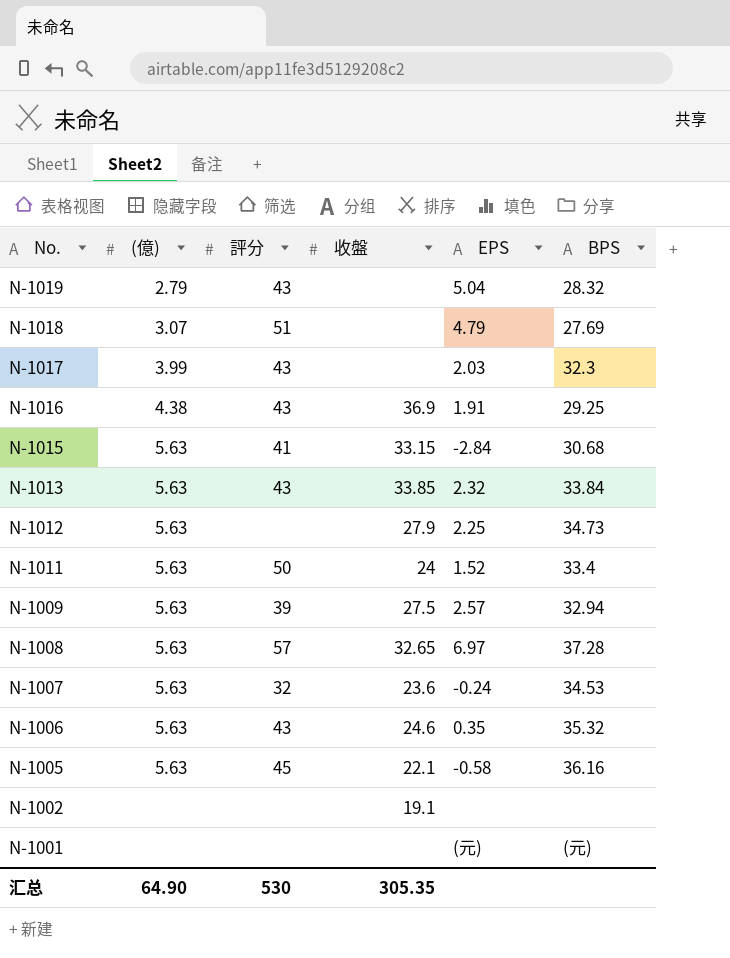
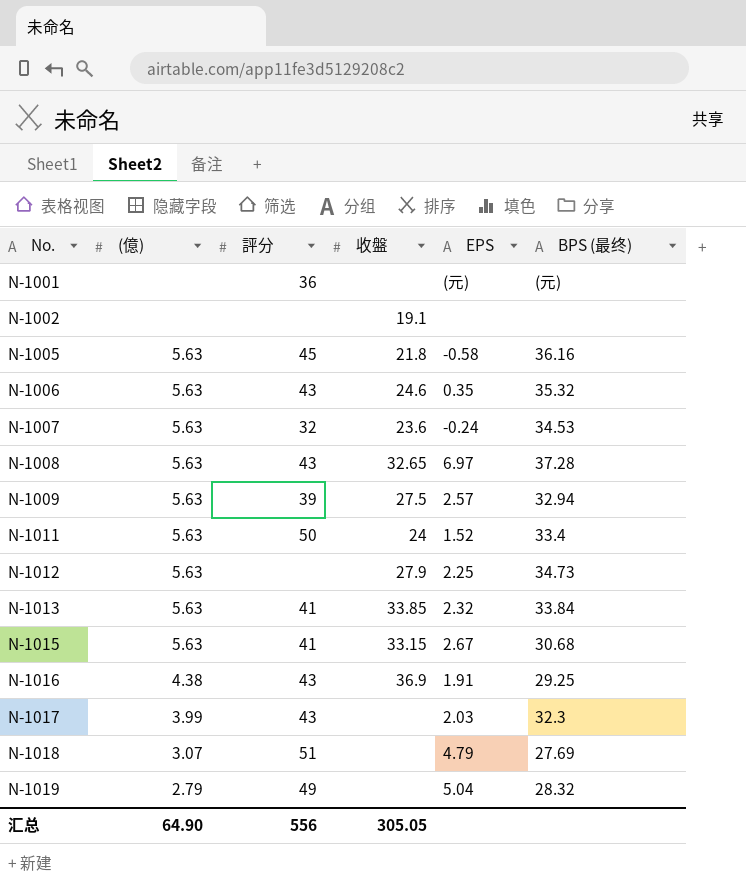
row order: No. descending -> No. ascending
column name: BPS -> BPS (最终)
N-1001 | 評分: none -> 36
N-1005 | 收盤: 22.1 -> 21.8
N-1008 | 評分: 57 -> 43
N-1013 | 評分: 43 -> 41
N-1015 | EPS: -2.84 -> 2.67
N-1019 | 評分: 43 -> 49
汇总 | 評分: 530 -> 556
汇总 | 收盤: 305.35 -> 305.05

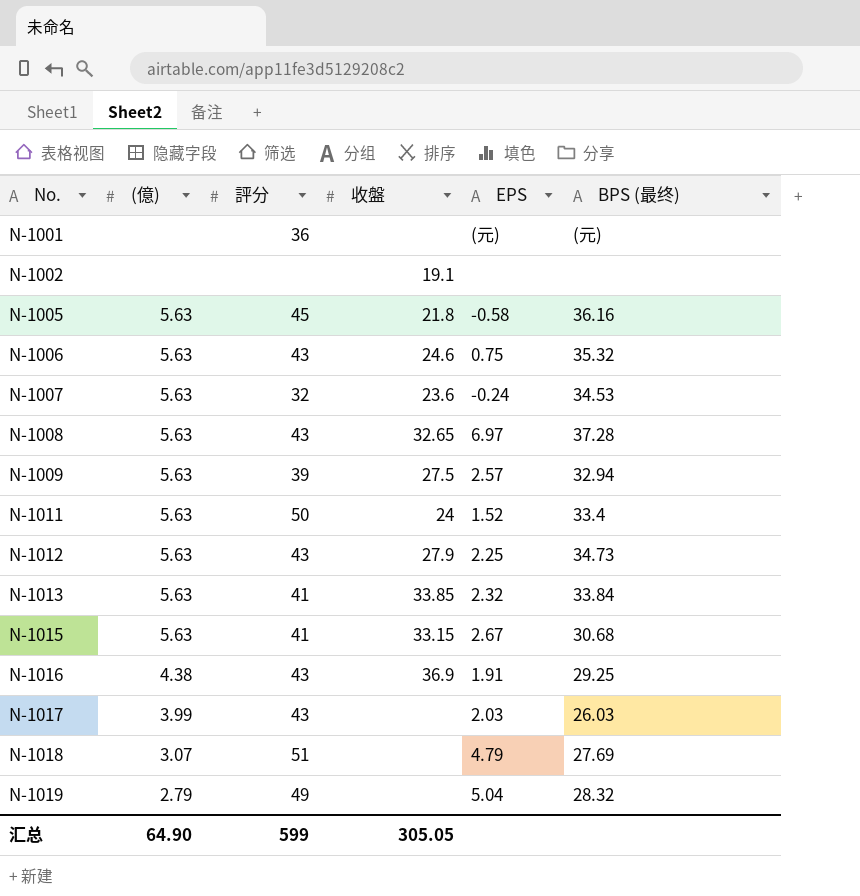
N-1006 | EPS: 0.35 -> 0.75
N-1012 | 評分: none -> 43
N-1017 | BPS (最终): 32.3 -> 26.03
汇总 | 評分: 556 -> 599

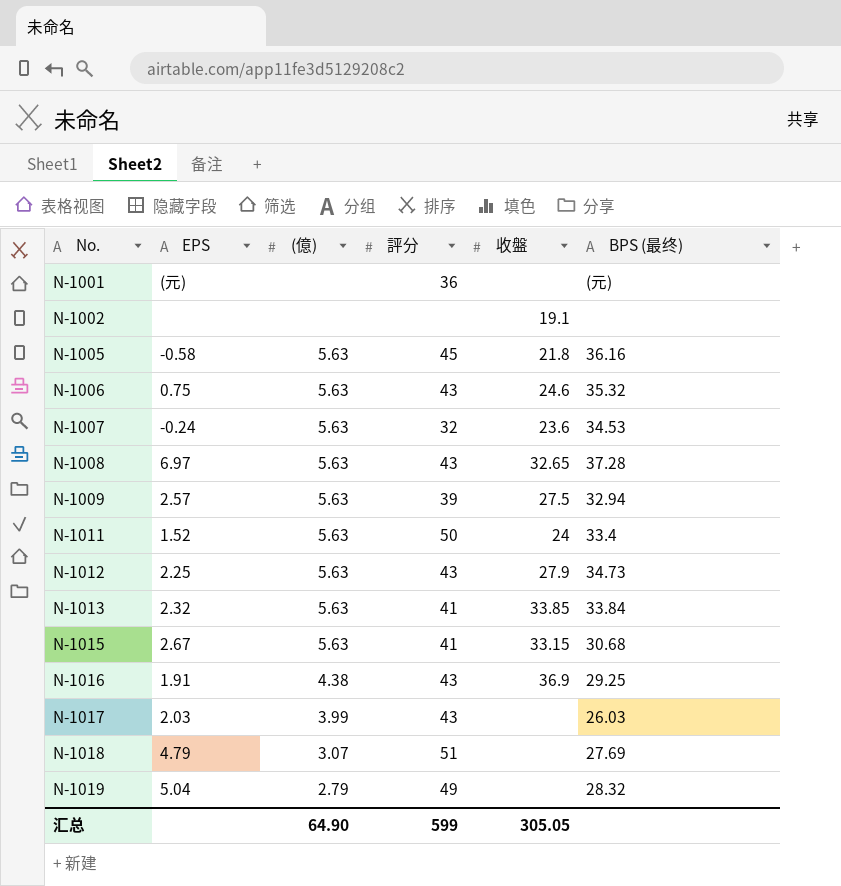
column EPS | position: 5 -> 2

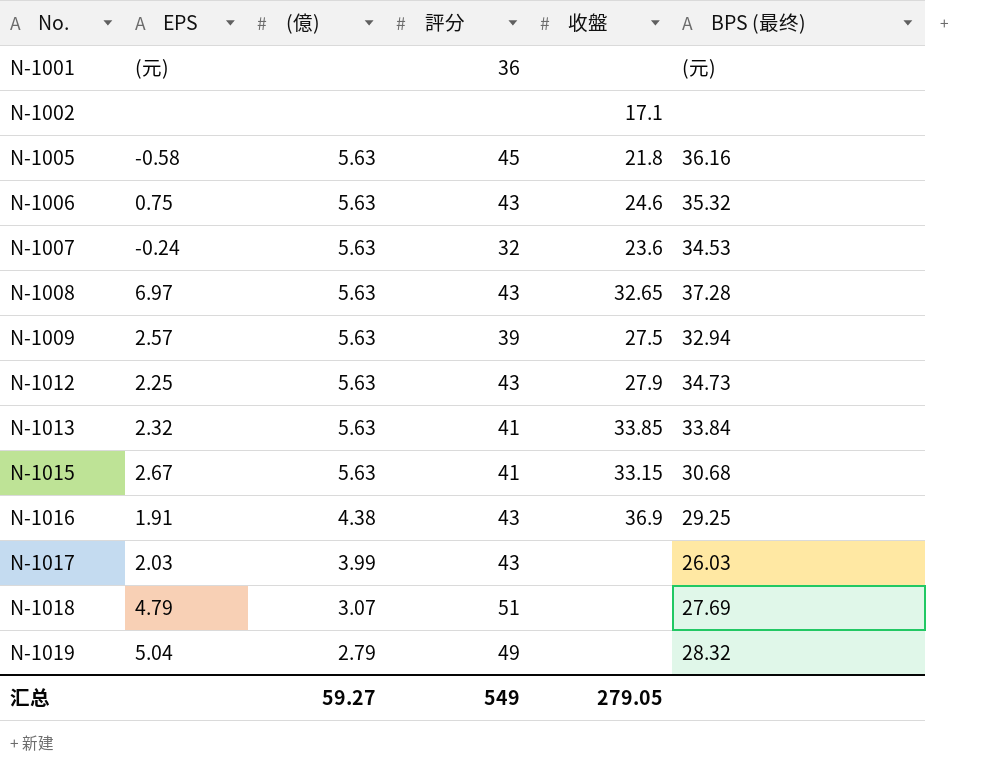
row N-1011: 1.52 | 5.63 | 50 | 24 | 33.4 -> none
N-1002 | 收盤: 19.1 -> 17.1
汇总 | (億): 64.90 -> 59.27
汇总 | 評分: 599 -> 549
汇总 | 收盤: 305.05 -> 279.05

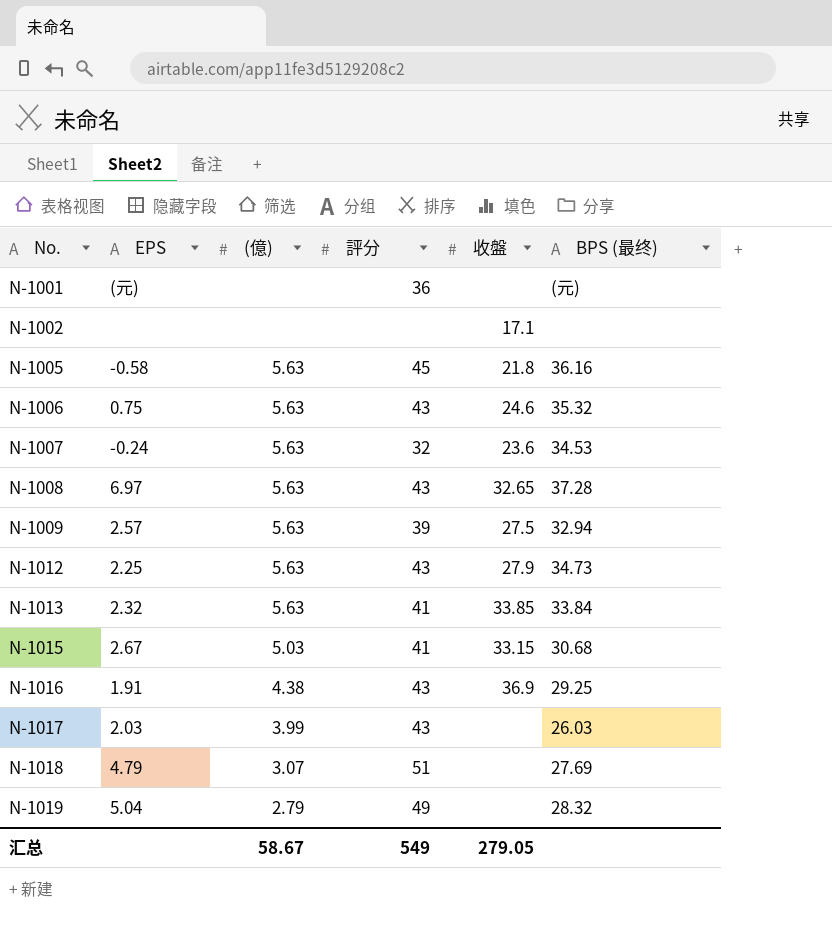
N-1015 | (億): 5.63 -> 5.03
汇总 | (億): 59.27 -> 58.67

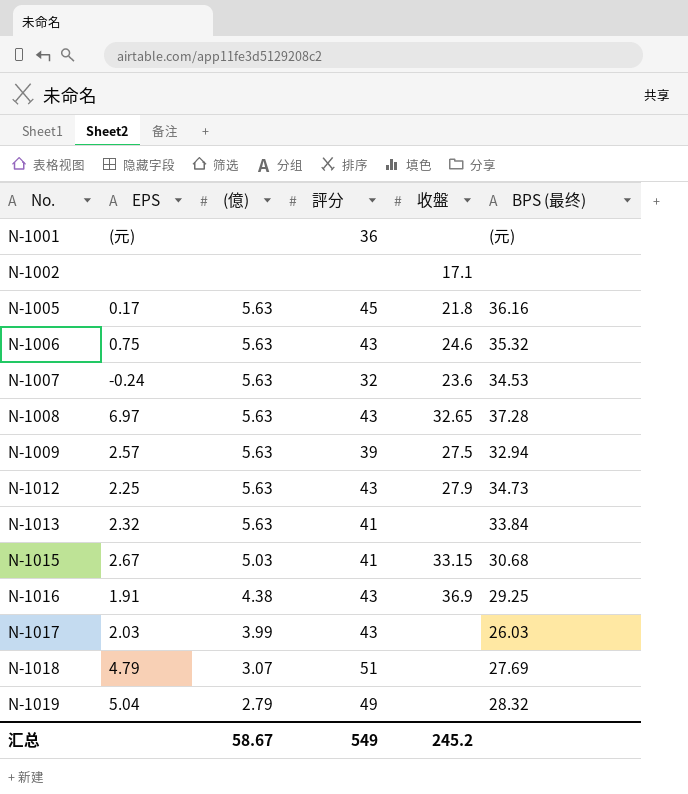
N-1005 | EPS: -0.58 -> 0.17
N-1013 | 收盤: 33.85 -> none
汇总 | 收盤: 279.05 -> 245.2

